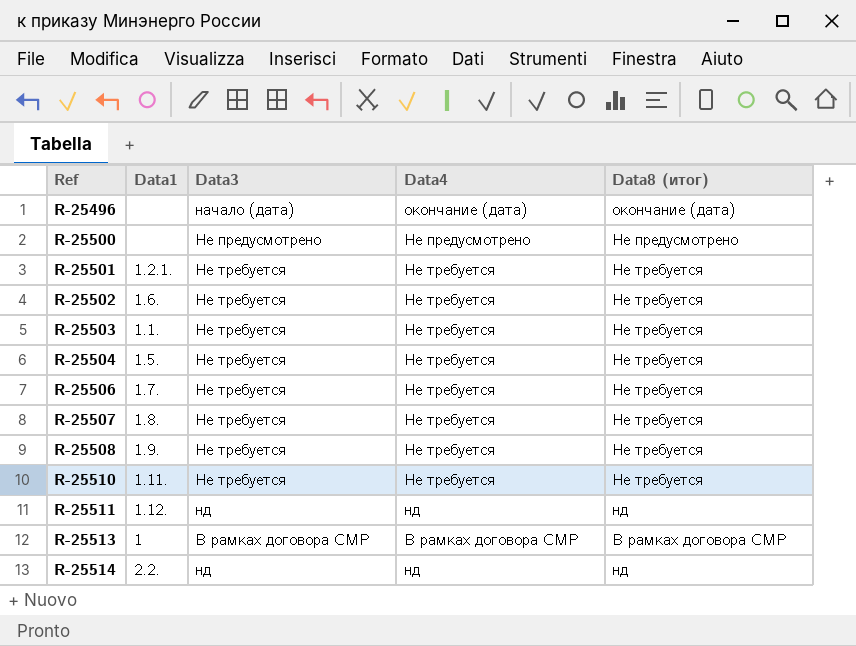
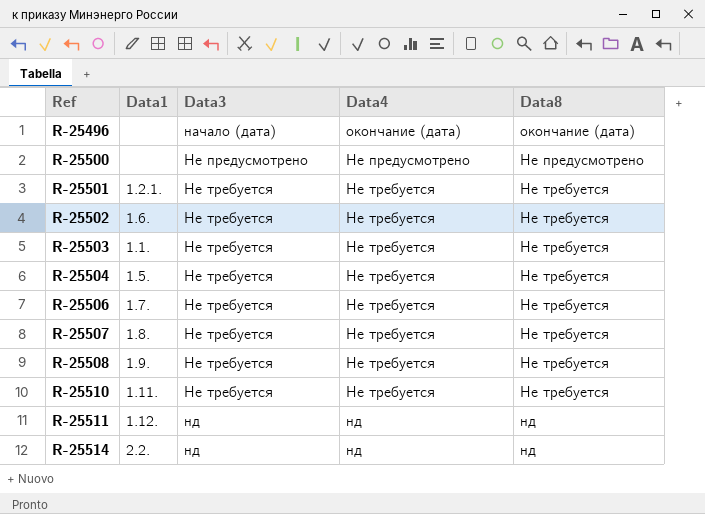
column name: Data8 (итог) -> Data8
row R-25513: 1 | В рамках договора СМР | В рамках договора СМР | В рамках договора СМР -> none

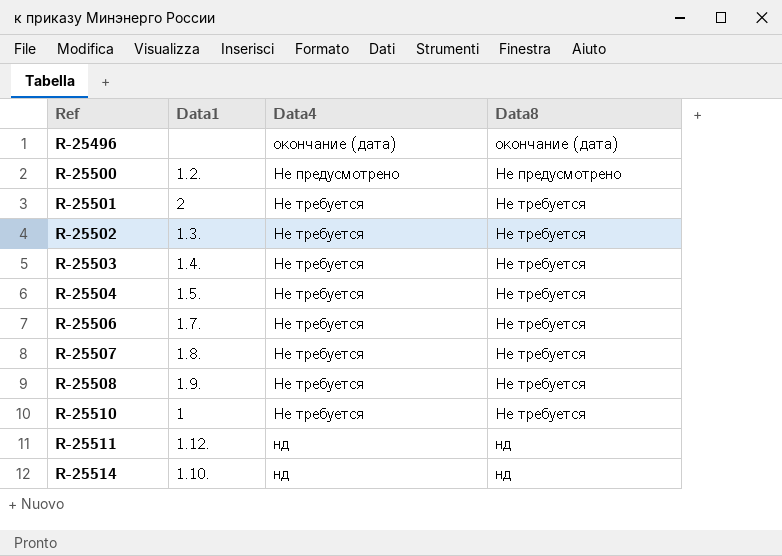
column Data3 | position: 3 -> none
R-25500 | Data1: none -> 1.2.
R-25501 | Data1: 1.2.1. -> 2
R-25502 | Data1: 1.6. -> 1.3.
R-25503 | Data1: 1.1. -> 1.4.
R-25510 | Data1: 1.11. -> 1
R-25514 | Data1: 2.2. -> 1.10.

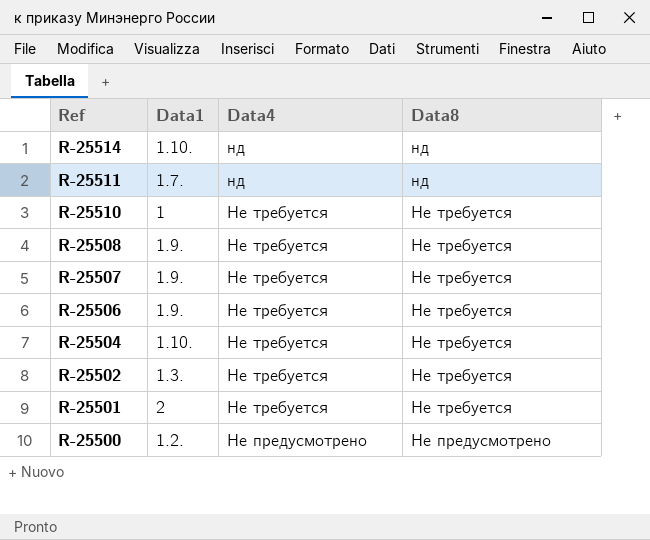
row order: Ref ascending -> Ref descending
row R-25496: none | окончание (дата) | окончание (дата) -> none
row R-25503: 1.4. | Не требуется | Не требуется -> none
R-25511 | Data1: 1.12. -> 1.7.
R-25507 | Data1: 1.8. -> 1.9.
R-25506 | Data1: 1.7. -> 1.9.
R-25504 | Data1: 1.5. -> 1.10.

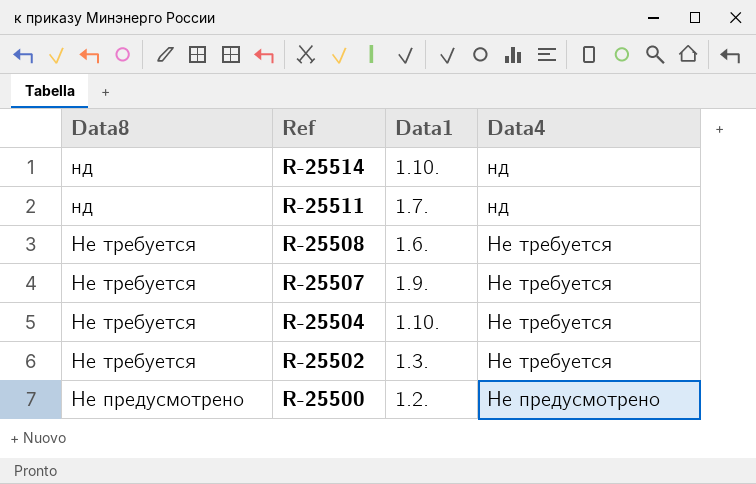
column Data8 | position: 4 -> 1
row R-25510: 1 | Не требуется | Не требуется -> none
row R-25506: 1.9. | Не требуется | Не требуется -> none
row R-25501: 2 | Не требуется | Не требуется -> none
R-25508 | Data1: 1.9. -> 1.6.

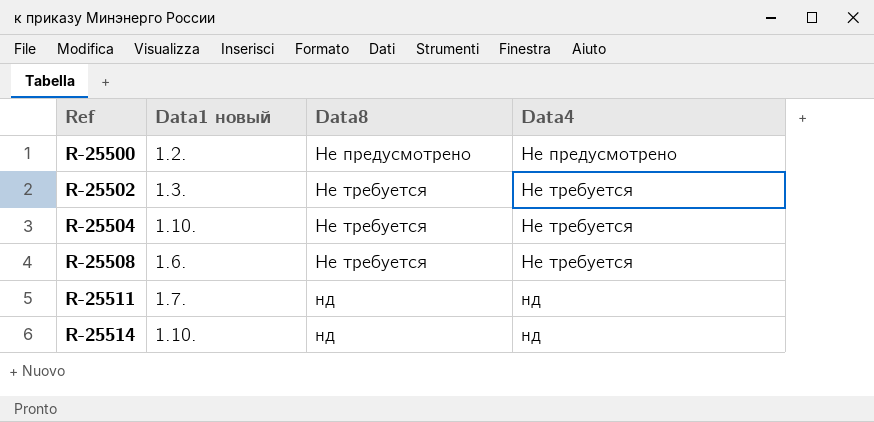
row order: Ref descending -> Ref ascending
column name: Data1 -> Data1 новый
column Data8 | position: 1 -> 3
row R-25507: Не требуется | 1.9. | Не требуется -> none

